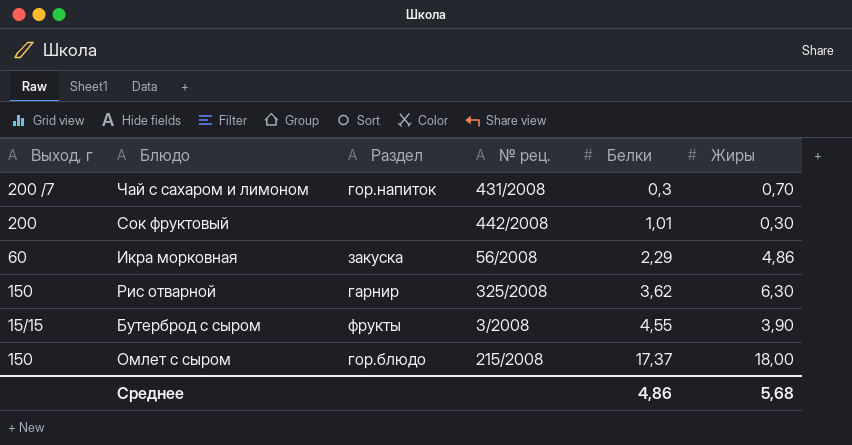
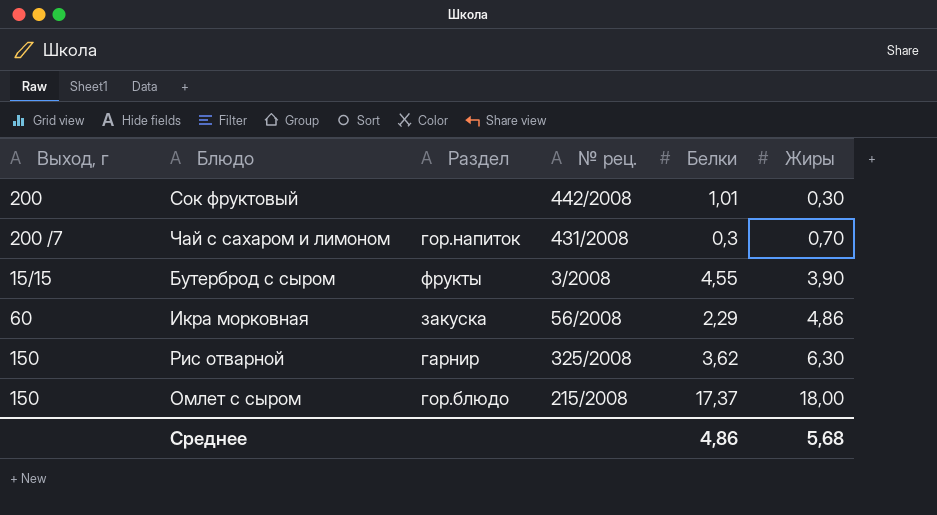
row order: Белки ascending -> Жиры ascending

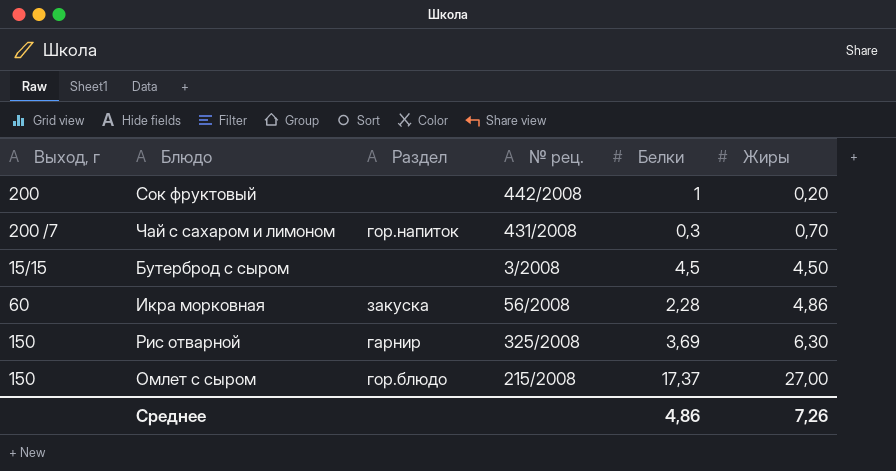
Сок фруктовый | Белки: 1,01 -> 1
Сок фруктовый | Жиры: 0,30 -> 0,20
Бутерброд с сыром | Раздел: фрукты -> none
Бутерброд с сыром | Белки: 4,55 -> 4,5
Бутерброд с сыром | Жиры: 3,90 -> 4,50
Икра морковная | Белки: 2,29 -> 2,28
Рис отварной | Белки: 3,62 -> 3,69
Омлет с сыром | Жиры: 18,00 -> 27,00
Среднее | Жиры: 5,68 -> 7,26

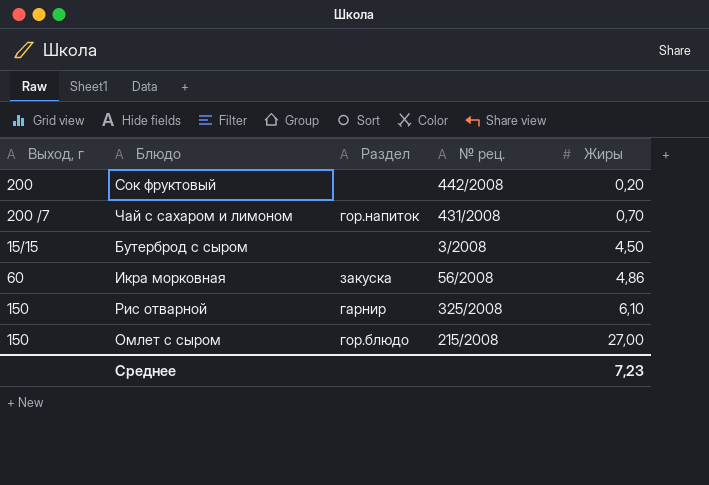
column Белки | position: 5 -> none
Рис отварной | Жиры: 6,30 -> 6,10
Среднее | Жиры: 7,26 -> 7,23

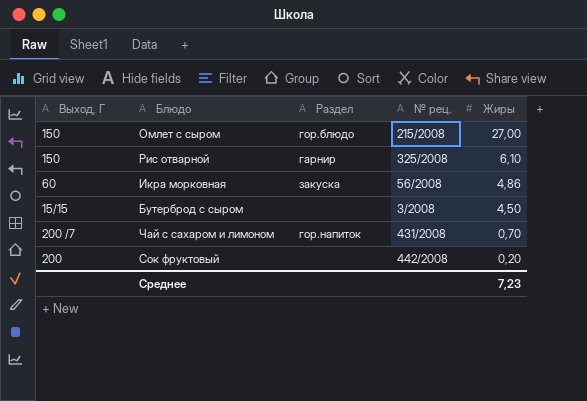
row order: Жиры ascending -> Жиры descending
column name: Выход, г -> Выход, Г

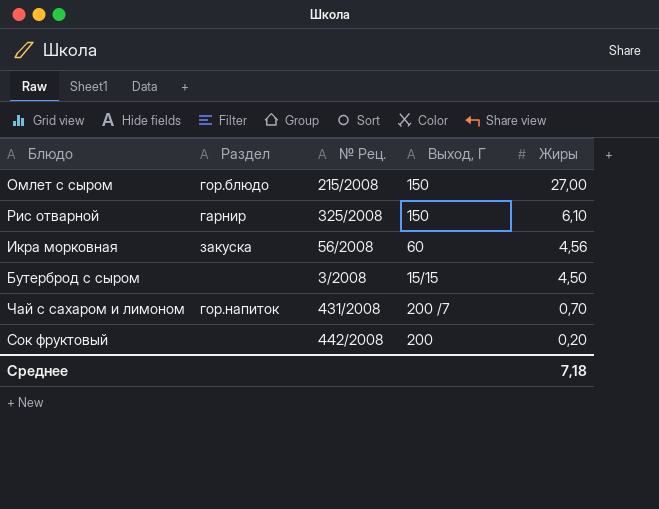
column name: № рец. -> № Рец.
column Выход, Г | position: 1 -> 4
Икра морковная | Жиры: 4,86 -> 4,56
Среднее | Жиры: 7,23 -> 7,18

